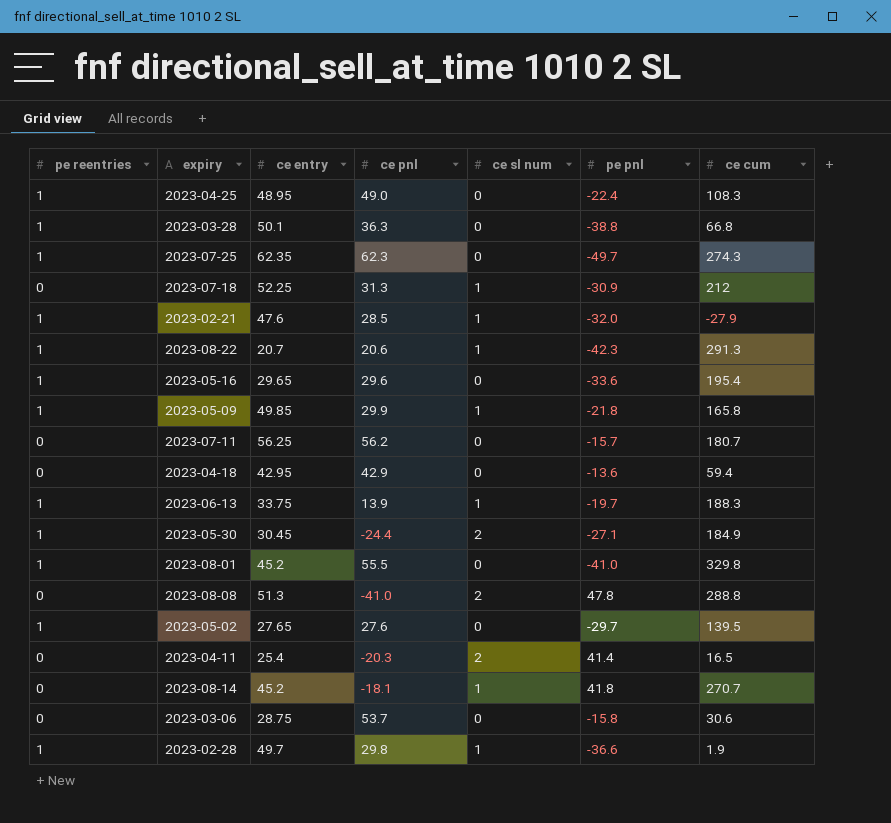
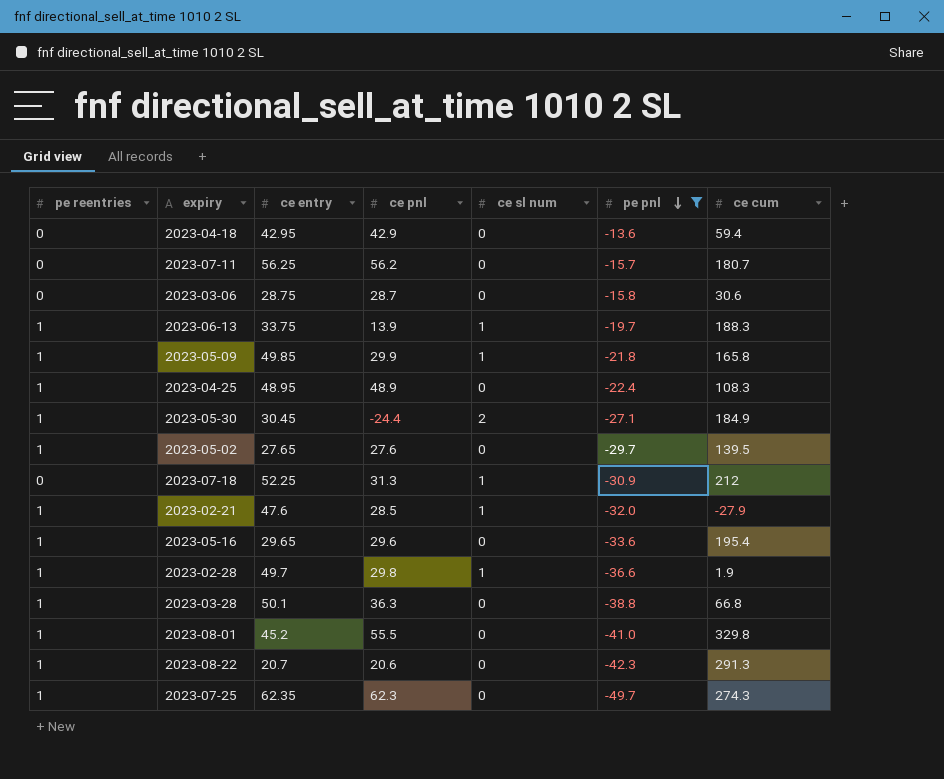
filter: none -> pe pnl <= -13.6
row order: none -> pe pnl descending
2023-03-06 | ce pnl: 53.7 -> 28.7
2023-04-25 | ce pnl: 49.0 -> 48.9
2023-08-22 | ce sl num: 1 -> 0

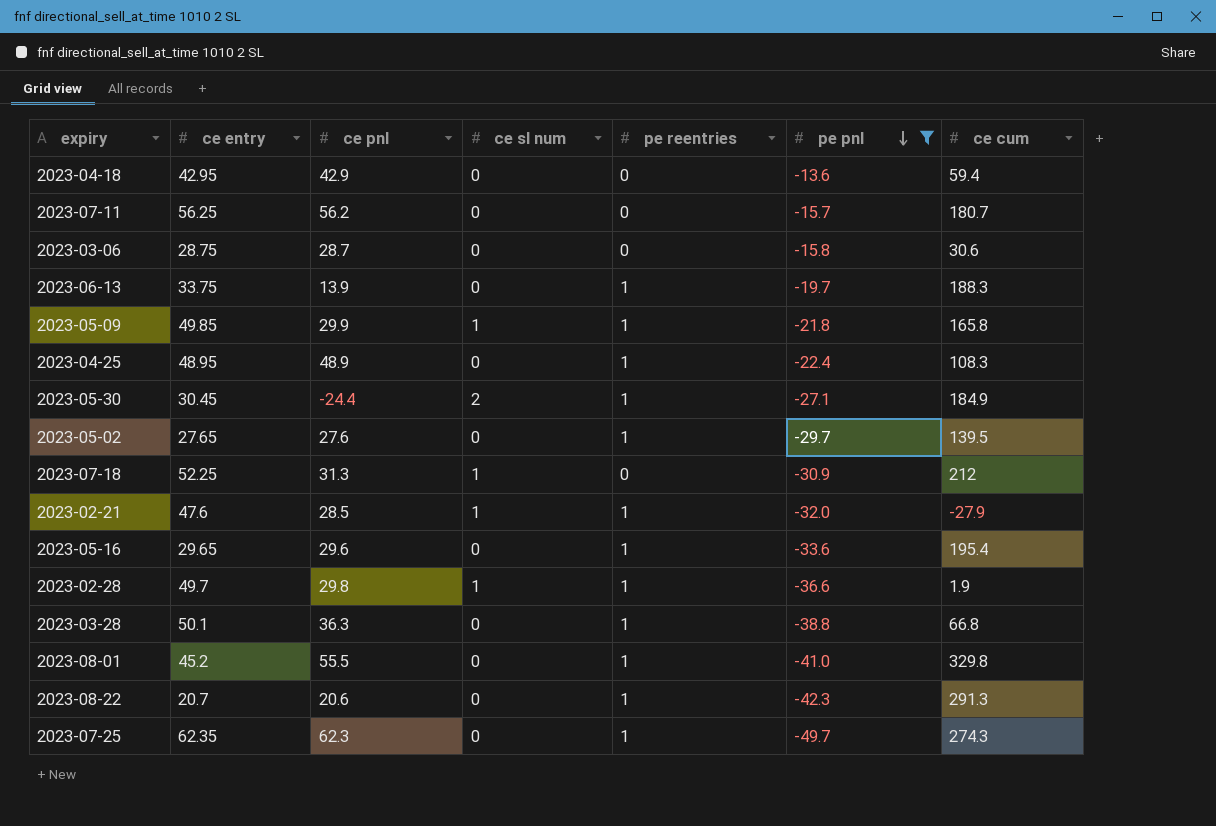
column pe reentries | position: 1 -> 5
2023-06-13 | ce sl num: 1 -> 0

